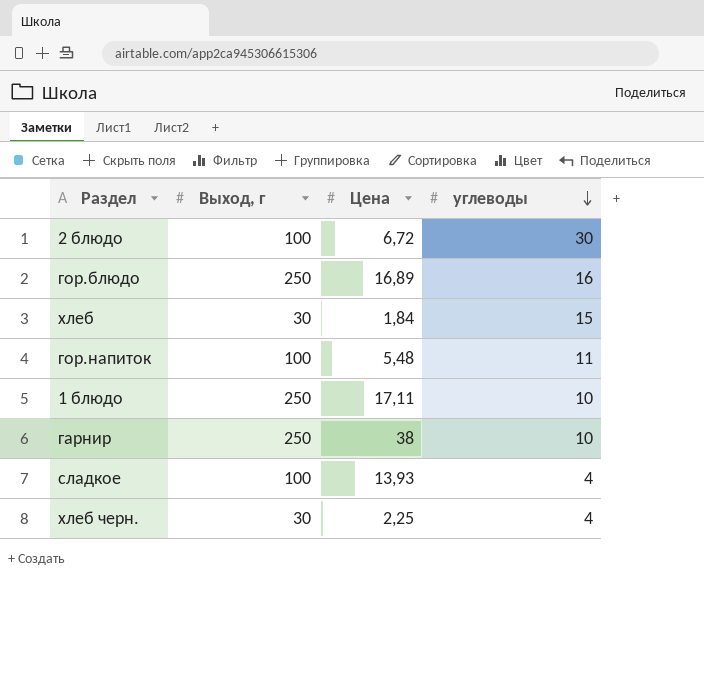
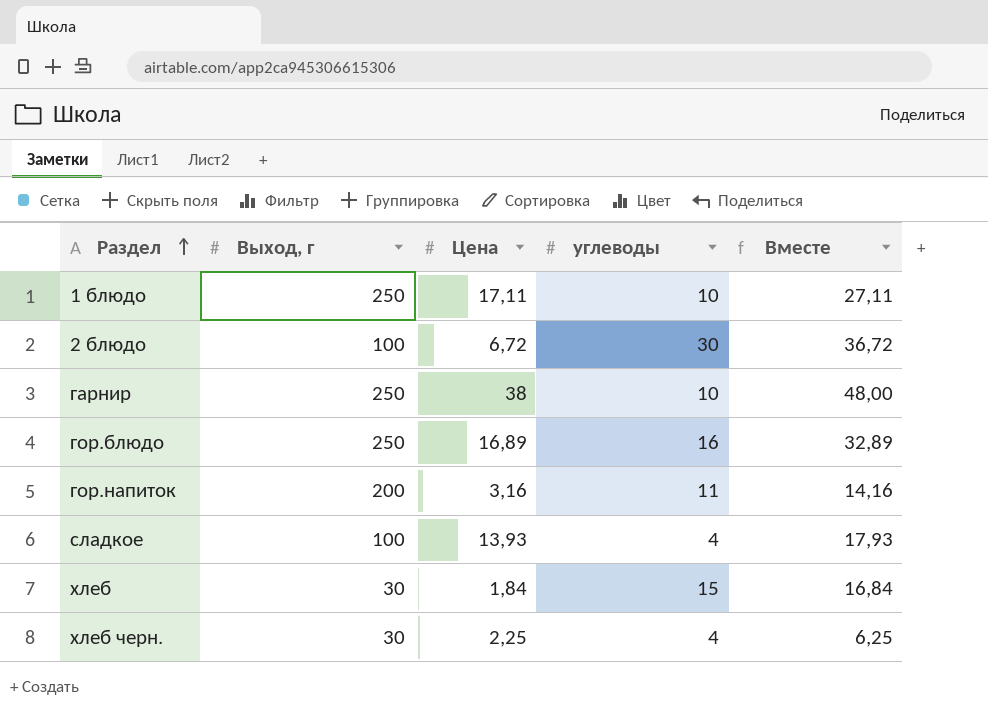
row order: углеводы descending -> Раздел ascending
column Вместе | formula: none -> [Цена] + [углеводы]
гор.напиток | Выход, г: 100 -> 200
гор.напиток | Цена: 5,48 -> 3,16

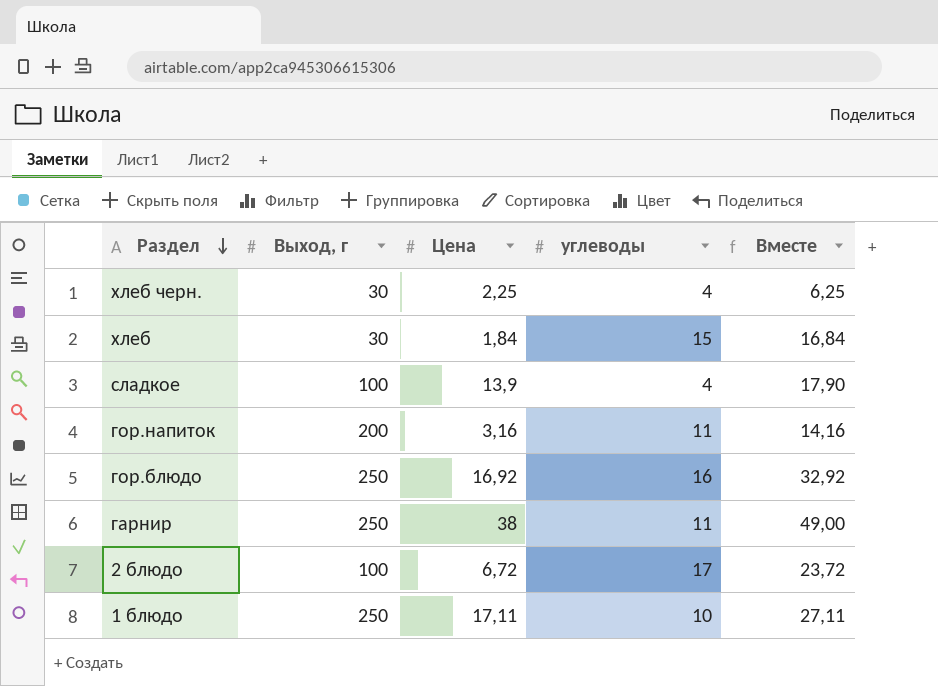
row order: Раздел ascending -> Раздел descending
сладкое | Цена: 13,93 -> 13,9
сладкое | Вместе: 17,93 -> 17,90
гор.блюдо | Цена: 16,89 -> 16,92
гор.блюдо | Вместе: 32,89 -> 32,92
гарнир | углеводы: 10 -> 11
гарнир | Вместе: 48,00 -> 49,00
2 блюдо | углеводы: 30 -> 17
2 блюдо | Вместе: 36,72 -> 23,72

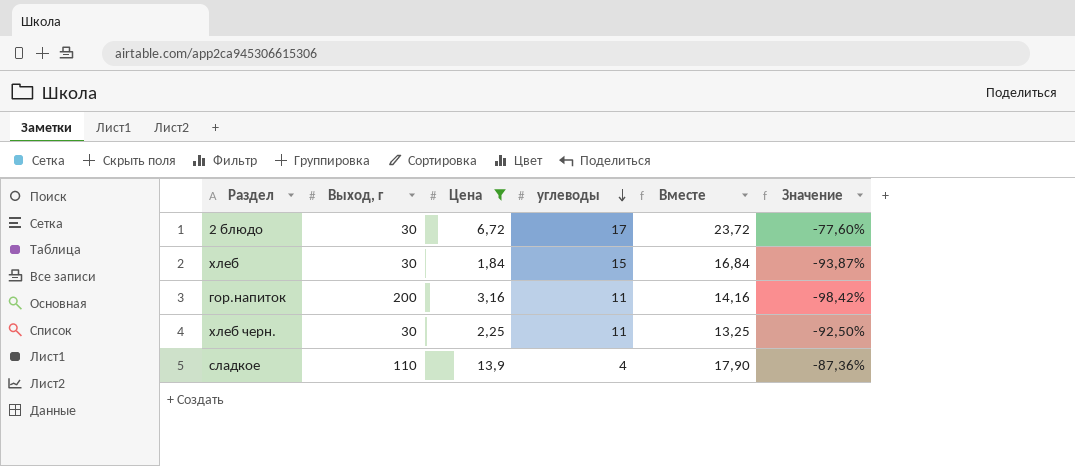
filter: none -> Цена <= 13,9
row order: Раздел descending -> углеводы descending
column Значение | formula: none -> ([Цена] - [Выход, г]) / [Выход, г]
2 блюдо | Выход, г: 100 -> 30
хлеб черн. | углеводы: 4 -> 11
хлеб черн. | Вместе: 6,25 -> 13,25
сладкое | Выход, г: 100 -> 110

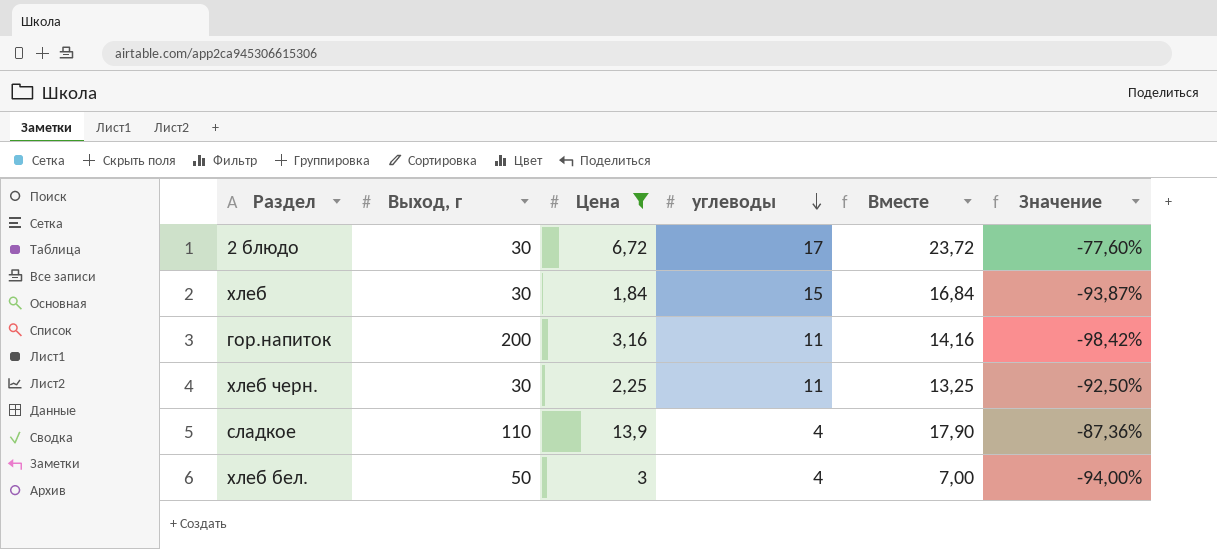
row хлеб бел.: none -> 50 | 3 | 4 | 7,00 | -94,00%

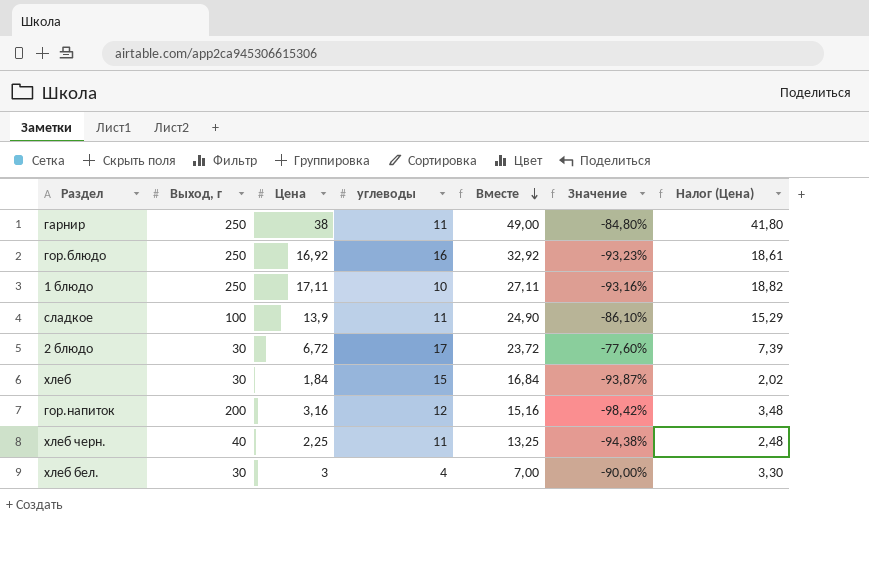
filter: Цена <= 13,9 -> none
row order: углеводы descending -> Вместе descending
column Налог (Цена) | formula: none -> [Цена] * 1,1
сладкое | Выход, г: 110 -> 100
сладкое | углеводы: 4 -> 11
сладкое | Вместе: 17,90 -> 24,90
сладкое | Значение: -87,36% -> -86,10%
гор.напиток | углеводы: 11 -> 12
гор.напиток | Вместе: 14,16 -> 15,16
хлеб черн. | Выход, г: 30 -> 40
хлеб черн. | Значение: -92,50% -> -94,38%
хлеб бел. | Выход, г: 50 -> 30
хлеб бел. | Значение: -94,00% -> -90,00%

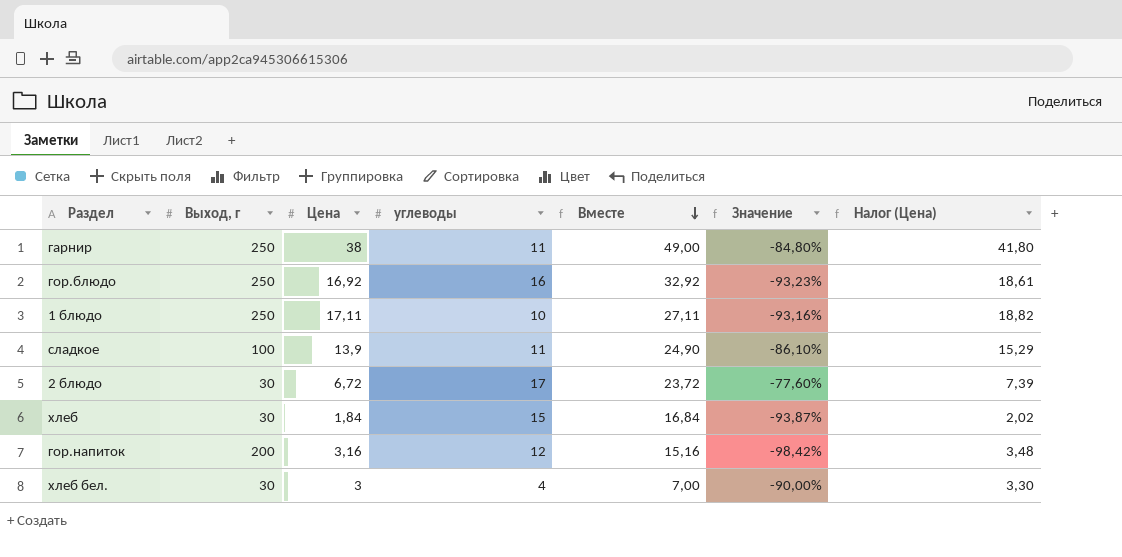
row хлеб черн.: 40 | 2,25 | 11 | 13,25 | -94,38% | 2,48 -> none

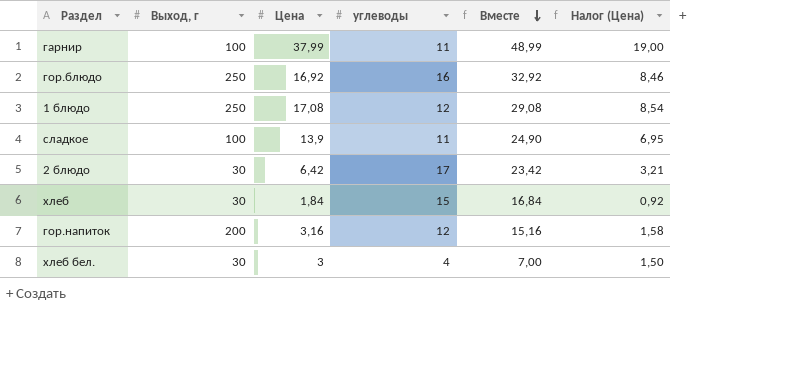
column Значение | formula: ([Цена] - [Выход, г]) / [Выход, г] -> none
column Налог (Цена) | formula: [Цена] * 1,1 -> [Цена] * 0,5
гарнир | Выход, г: 250 -> 100
гарнир | Цена: 38 -> 37,99
гарнир | Вместе: 49,00 -> 48,99
1 блюдо | Цена: 17,11 -> 17,08
1 блюдо | углеводы: 10 -> 12
1 блюдо | Вместе: 27,11 -> 29,08
2 блюдо | Цена: 6,72 -> 6,42
2 блюдо | Вместе: 23,72 -> 23,42

